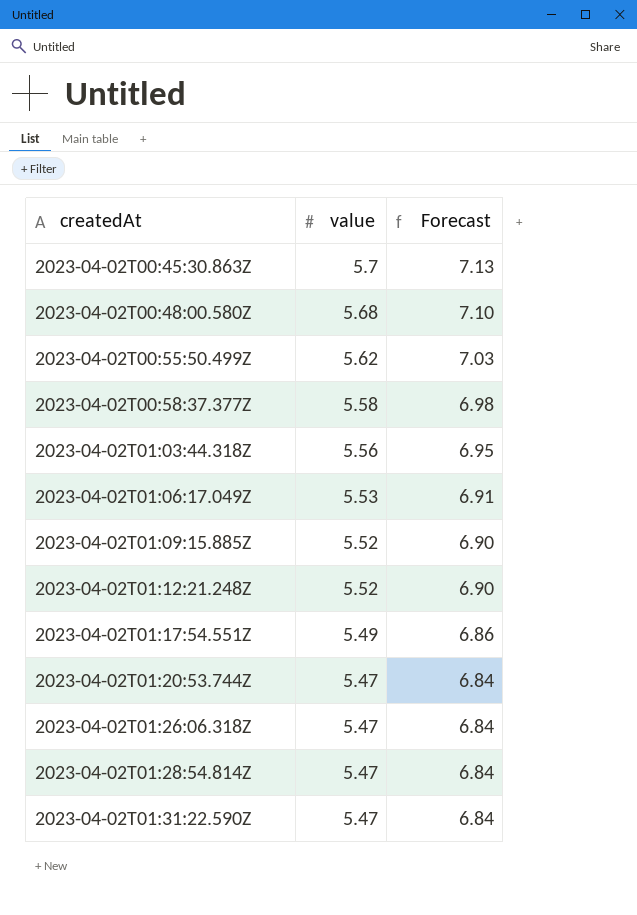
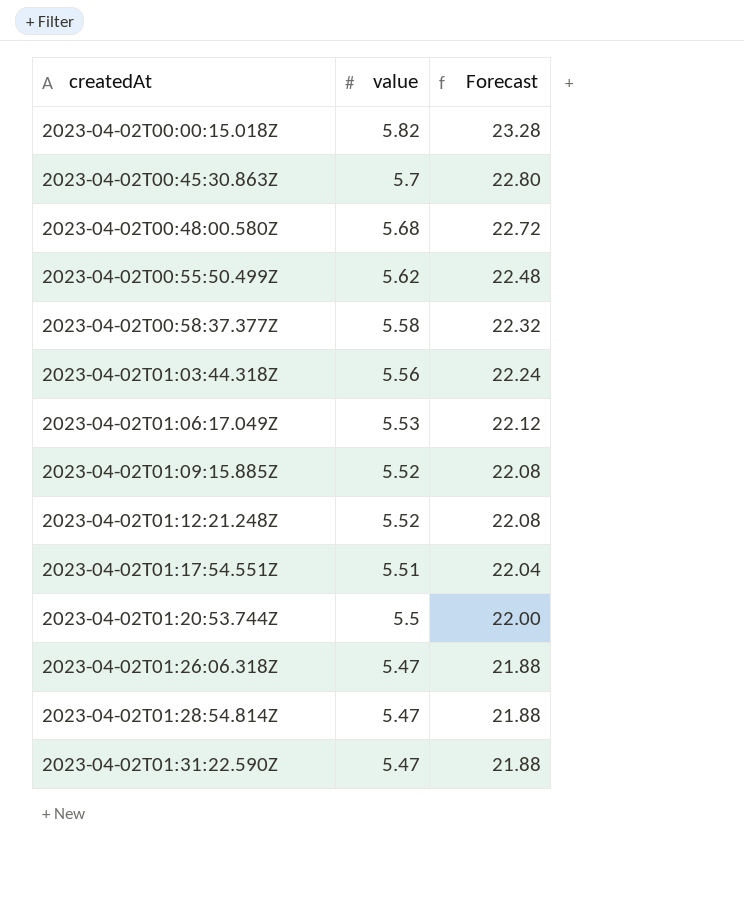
column Forecast | formula: [value] * 1.25 -> [value] * 4
row 2023-04-02T00:00:15.018Z: none -> 5.82 | 23.28
2023-04-02T01:17:54.551Z | value: 5.49 -> 5.51
2023-04-02T01:20:53.744Z | value: 5.47 -> 5.5

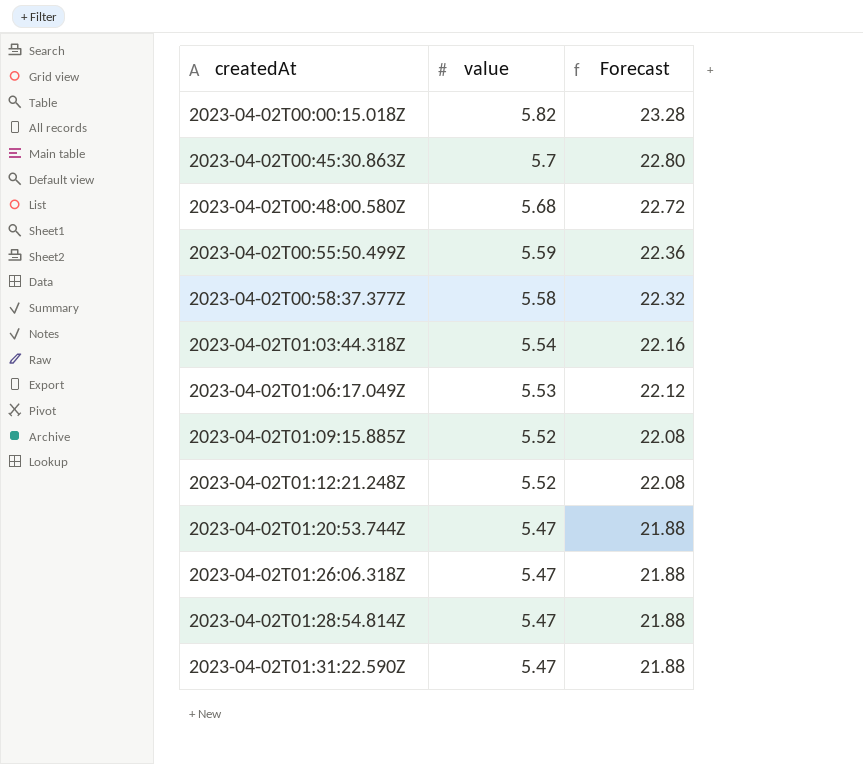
row 2023-04-02T01:17:54.551Z: 5.51 | 22.04 -> none
2023-04-02T00:55:50.499Z | value: 5.62 -> 5.59
2023-04-02T00:55:50.499Z | Forecast: 22.48 -> 22.36
2023-04-02T01:03:44.318Z | value: 5.56 -> 5.54
2023-04-02T01:03:44.318Z | Forecast: 22.24 -> 22.16
2023-04-02T01:20:53.744Z | value: 5.5 -> 5.47
2023-04-02T01:20:53.744Z | Forecast: 22.00 -> 21.88

